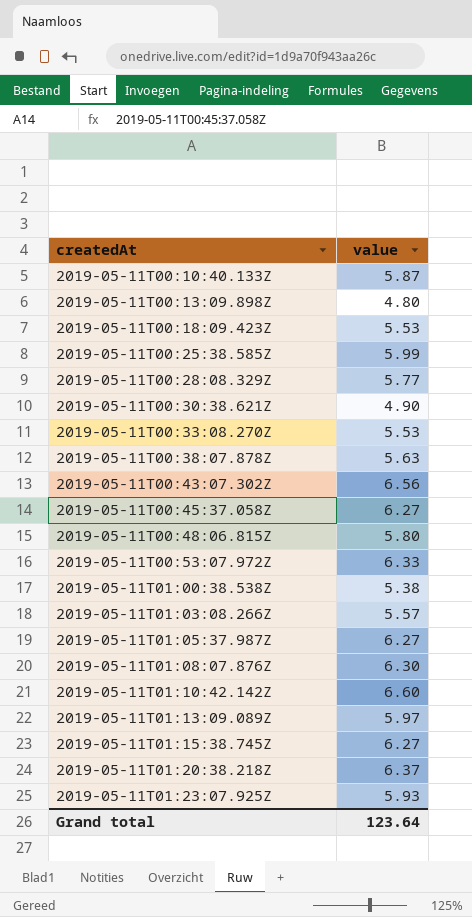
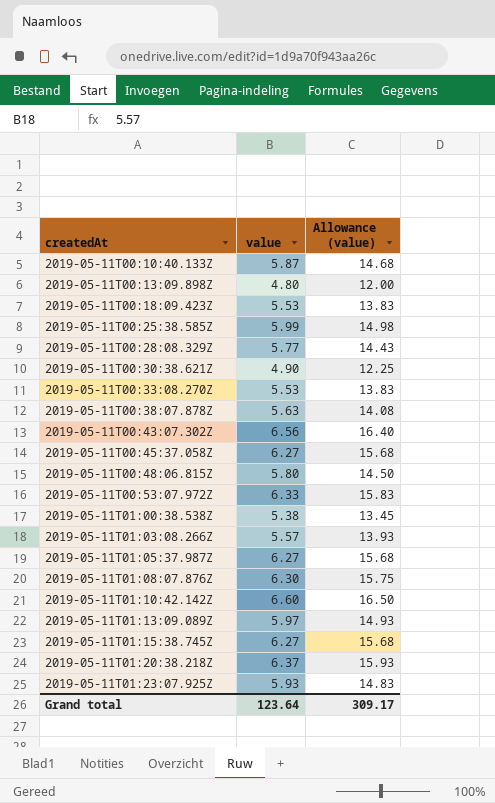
column Allowance (value) | formula: none -> [value] * 2.5

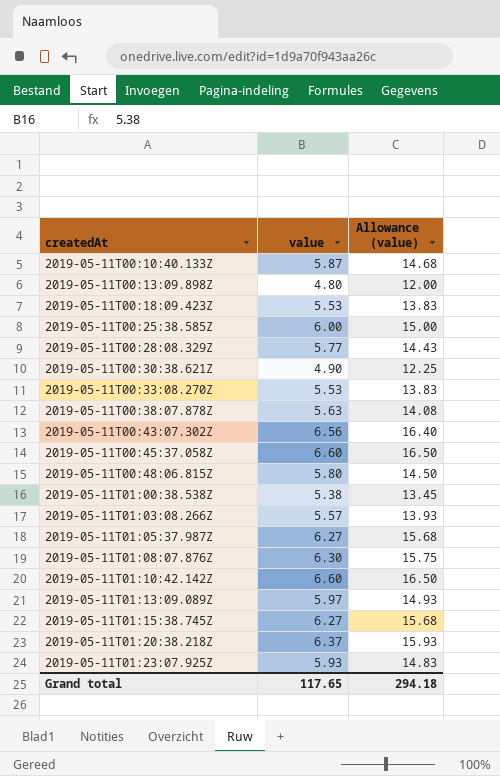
row 2019-05-11T00:53:07.972Z: 6.33 | 15.83 -> none
2019-05-11T00:25:38.585Z | value: 5.99 -> 6.00
2019-05-11T00:25:38.585Z | Allowance (value): 14.98 -> 15.00
2019-05-11T00:45:37.058Z | value: 6.27 -> 6.60
2019-05-11T00:45:37.058Z | Allowance (value): 15.68 -> 16.50
Grand total | value: 123.64 -> 117.65
Grand total | Allowance (value): 309.17 -> 294.18

